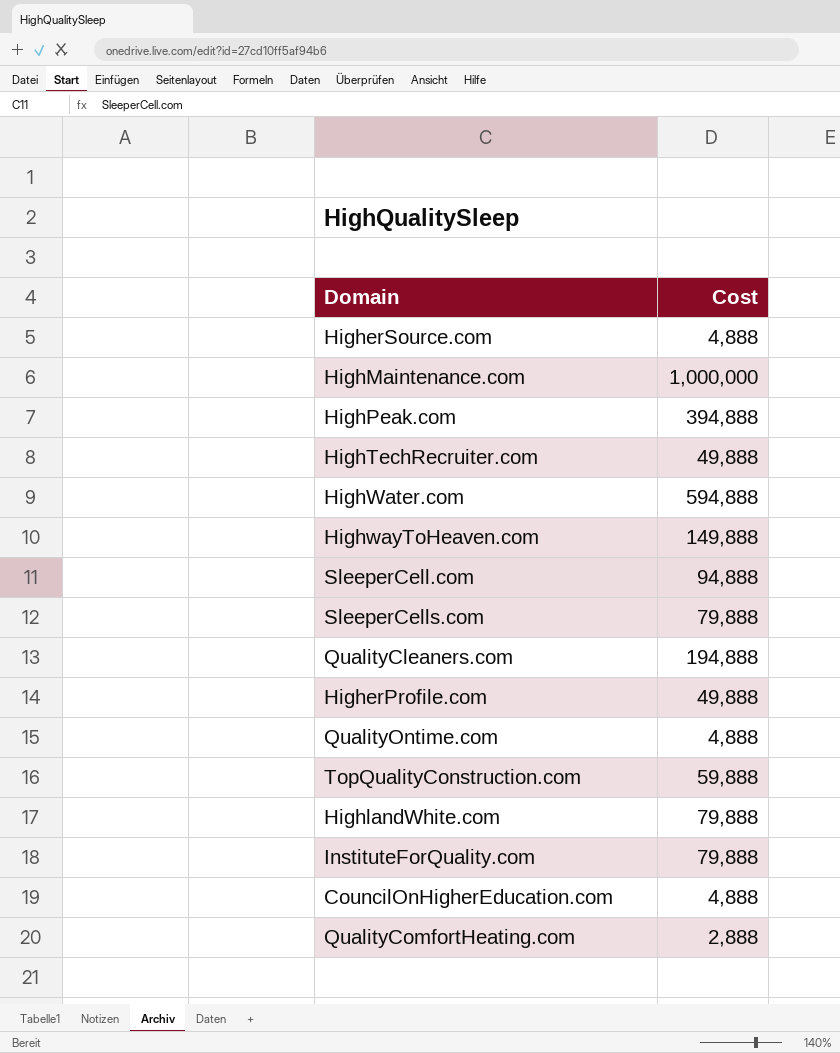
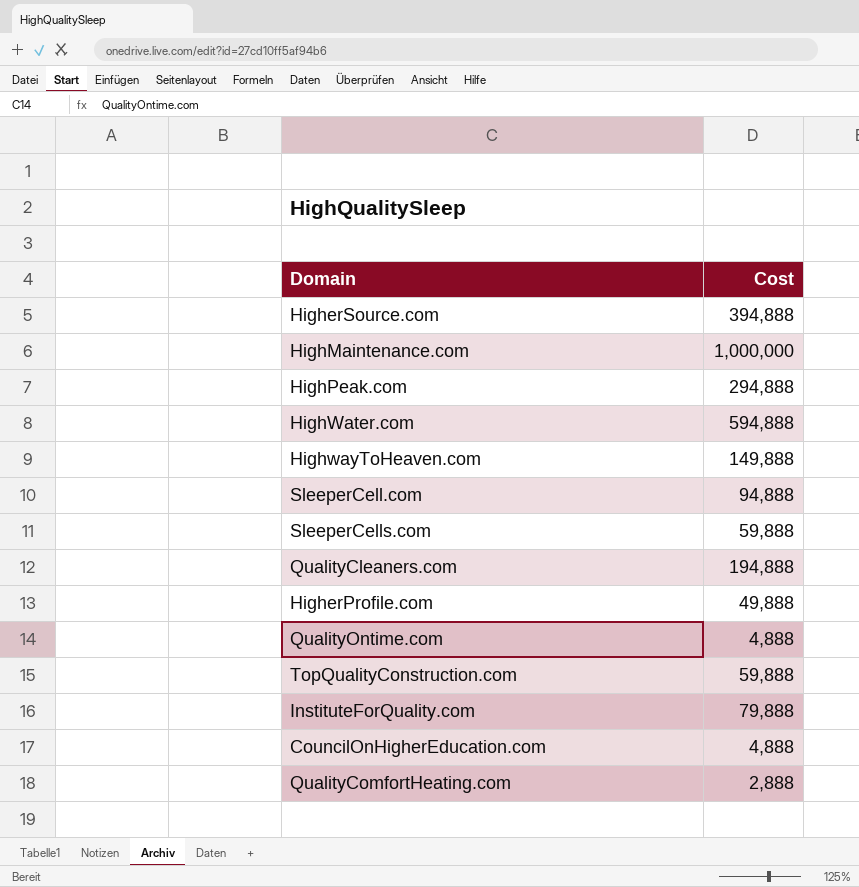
row HighTechRecruiter.com: 49,888 -> none
row HighlandWhite.com: 79,888 -> none
HigherSource.com | Cost: 4,888 -> 394,888
HighPeak.com | Cost: 394,888 -> 294,888
SleeperCells.com | Cost: 79,888 -> 59,888

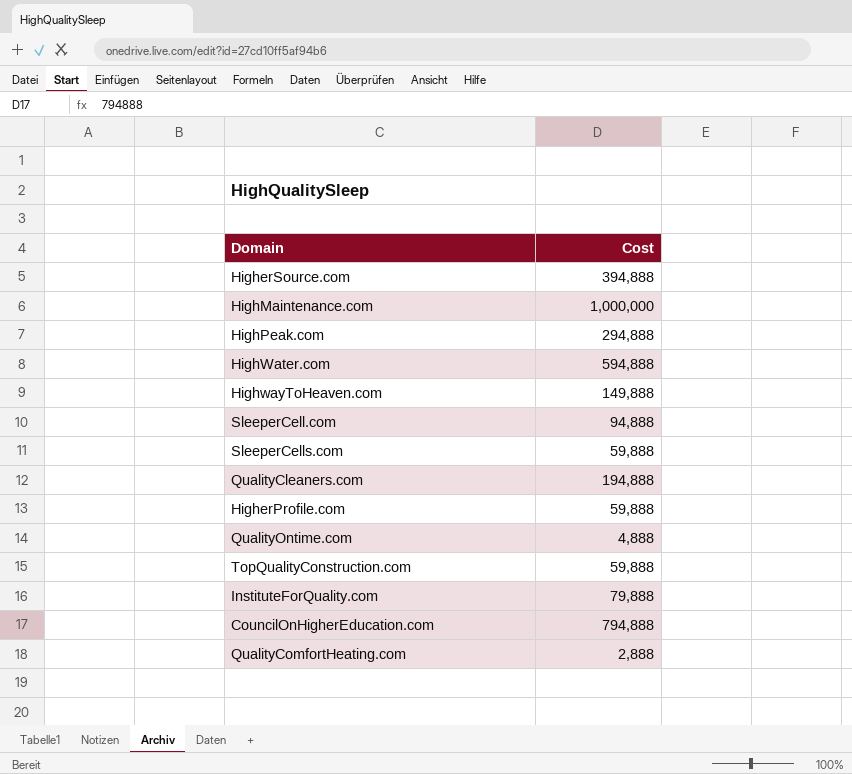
HigherProfile.com | Cost: 49,888 -> 59,888
CouncilOnHigherEducation.com | Cost: 4,888 -> 794,888

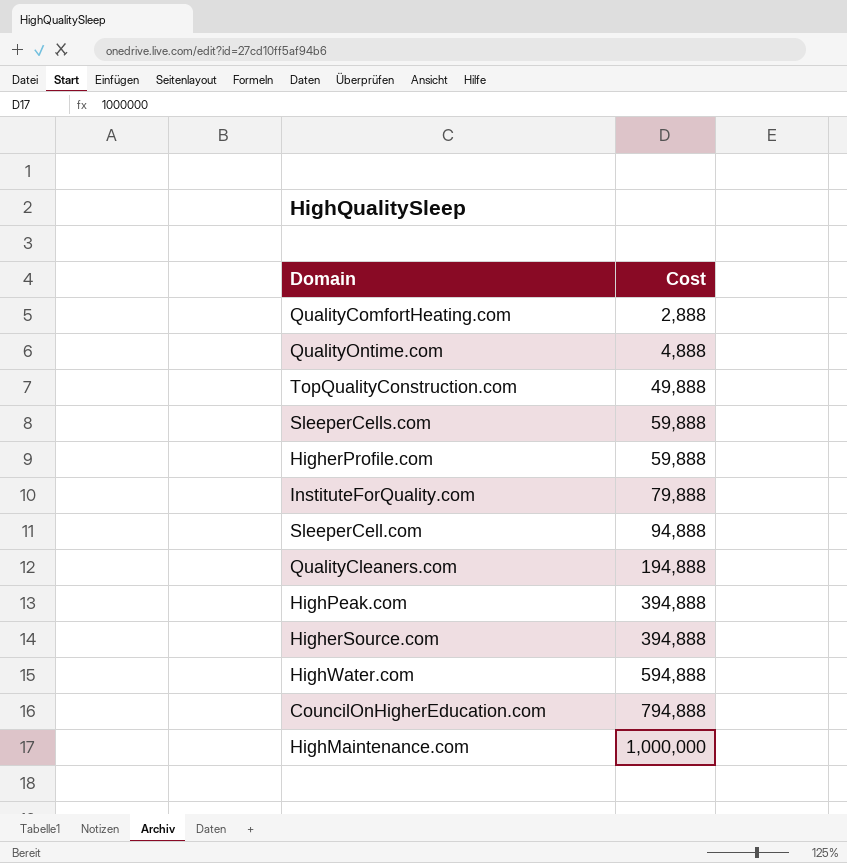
row order: none -> Cost ascending
row HighwayToHeaven.com: 149,888 -> none
TopQualityConstruction.com | Cost: 59,888 -> 49,888
HighPeak.com | Cost: 294,888 -> 394,888

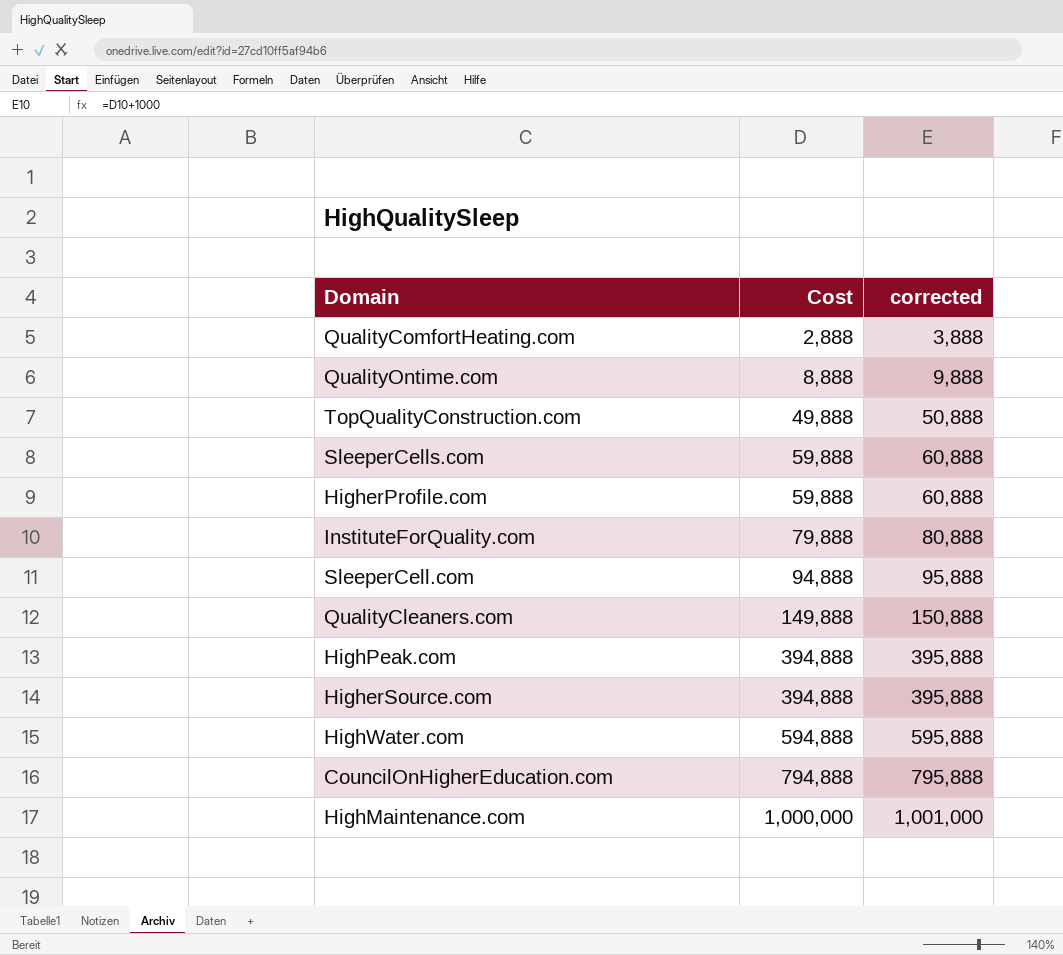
column corrected | formula: none -> [Cost] + 1000
QualityOntime.com | Cost: 4,888 -> 8,888
QualityCleaners.com | Cost: 194,888 -> 149,888

